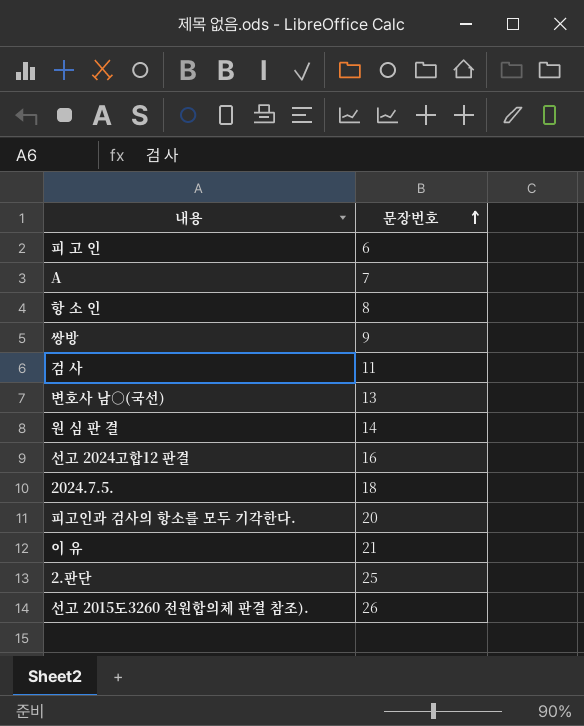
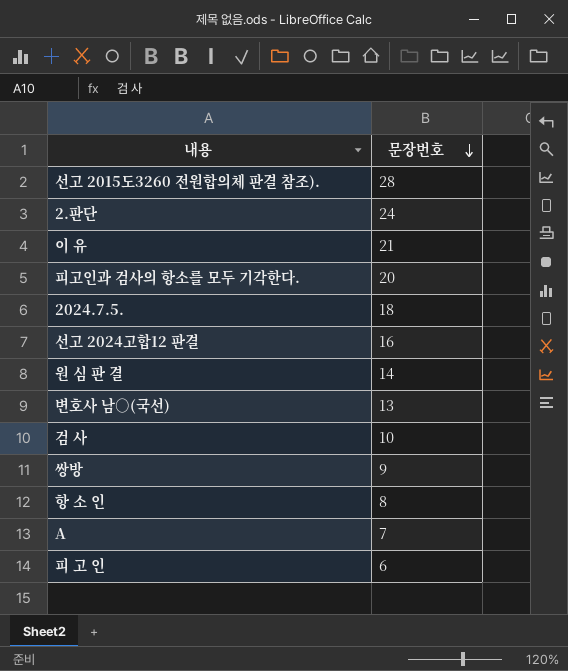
row order: 문장번호 ascending -> 문장번호 descending
선고 2015도3260 전원합의체 판결 참조). | 문장번호: 26 -> 28
2.판단 | 문장번호: 25 -> 24
검 사 | 문장번호: 11 -> 10

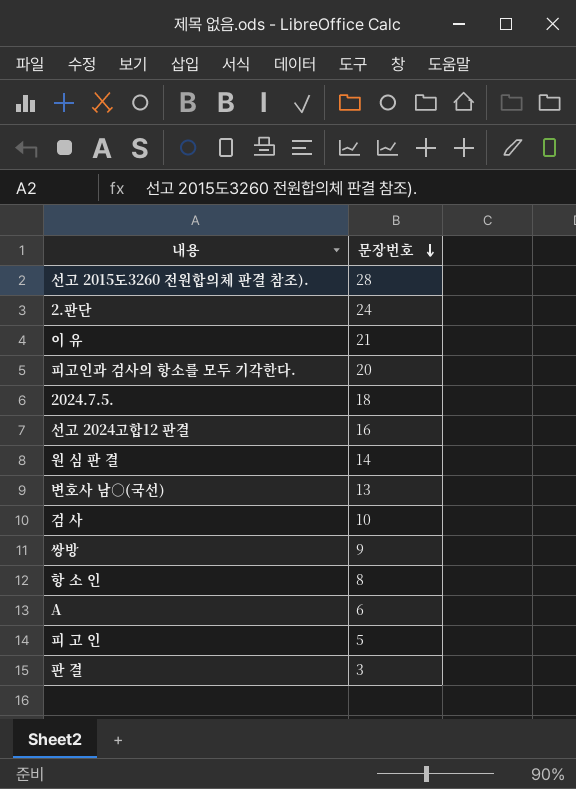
A | 문장번호: 7 -> 6
피 고 인 | 문장번호: 6 -> 5
row 판 결: none -> 3

